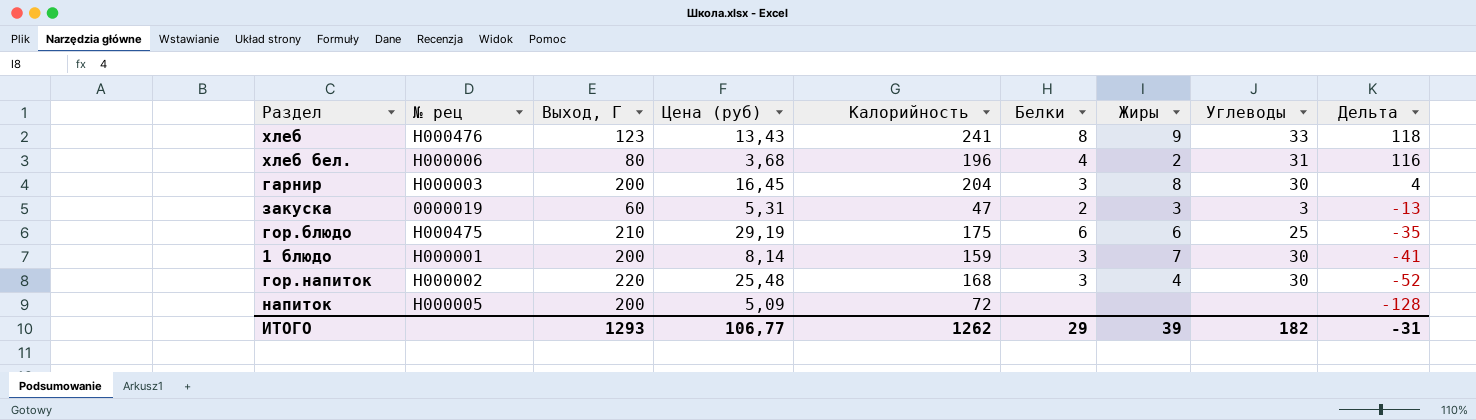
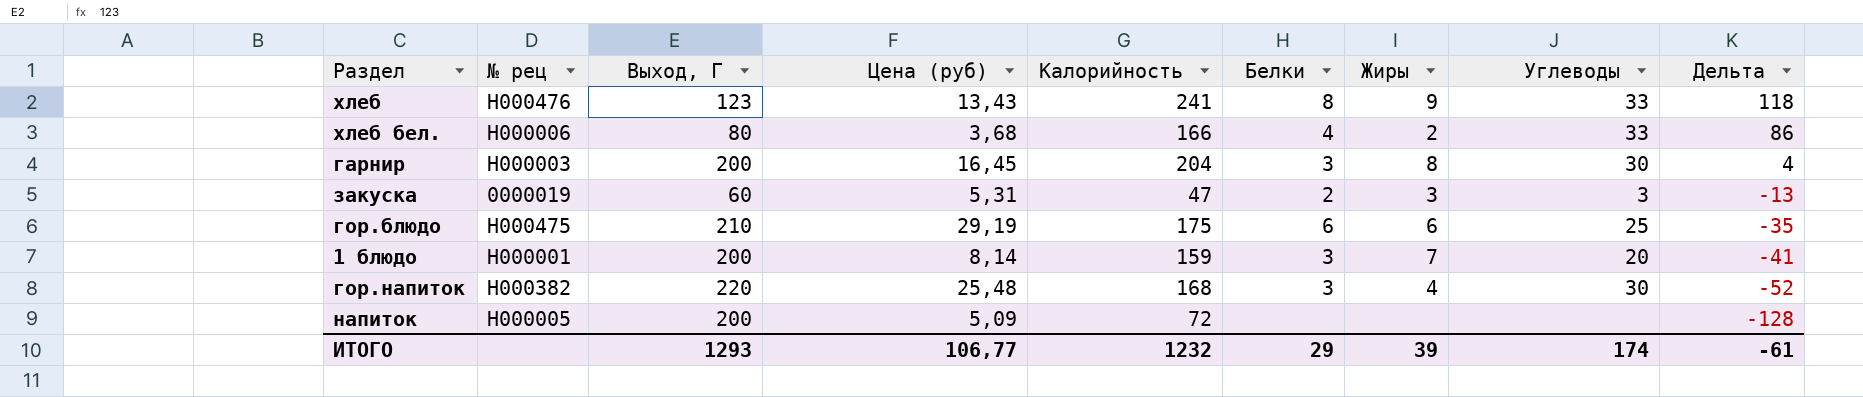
хлеб бел. | Калорийность: 196 -> 166
хлеб бел. | Углеводы: 31 -> 33
хлеб бел. | Дельта: 116 -> 86
1 блюдо | Углеводы: 30 -> 20
гор.напиток | № рец: Н000002 -> Н000382
ИТОГО | Калорийность: 1262 -> 1232
ИТОГО | Углеводы: 182 -> 174
ИТОГО | Дельта: -31 -> -61

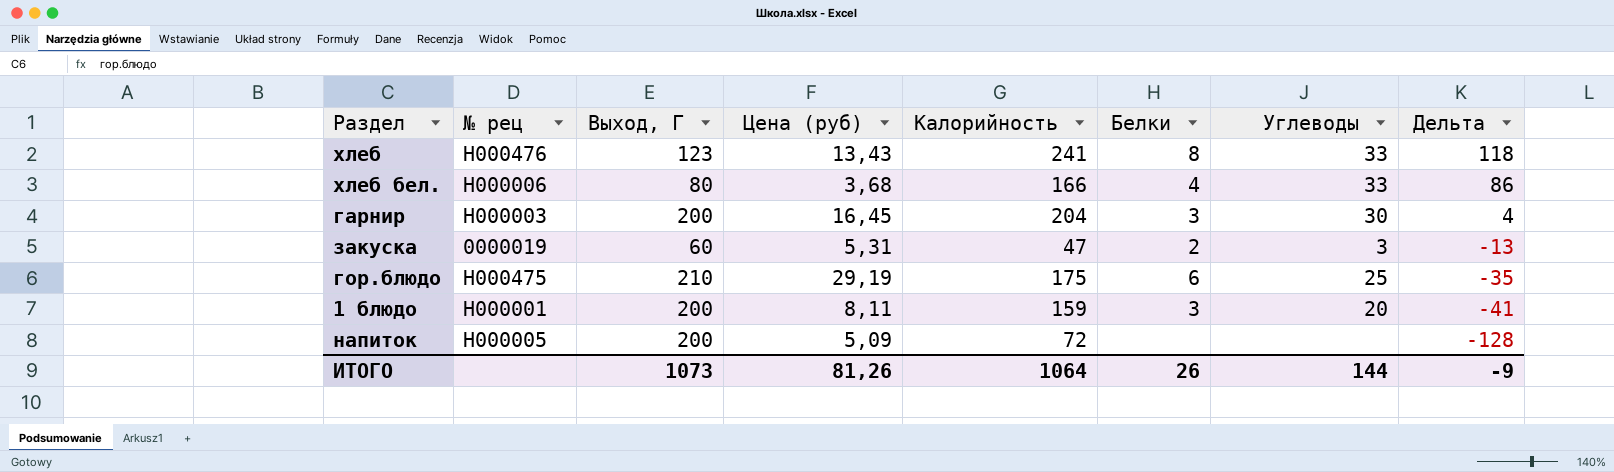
column Жиры | position: 7 -> none
row гор.напиток: Н000382 | 220 | 25,48 | 168 | 3 | 4 | 30 | -52 -> none
1 блюдо | Цена (руб): 8,14 -> 8,11
ИТОГО | Выход, Г: 1293 -> 1073
ИТОГО | Цена (руб): 106,77 -> 81,26
ИТОГО | Калорийность: 1232 -> 1064
ИТОГО | Белки: 29 -> 26
ИТОГО | Углеводы: 174 -> 144
ИТОГО | Дельта: -61 -> -9

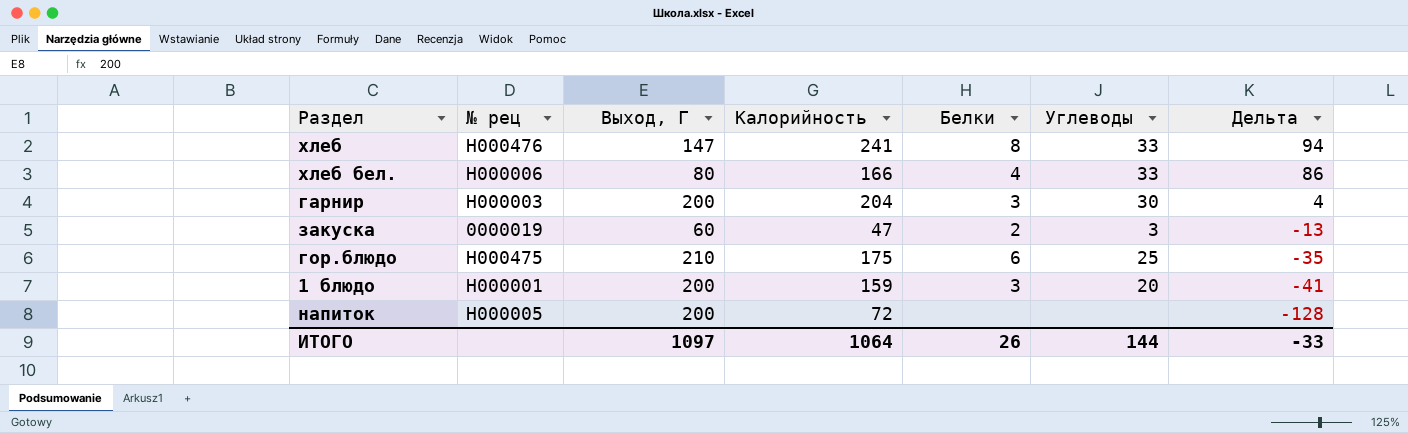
column Цена (руб) | position: 4 -> none
хлеб | Выход, Г: 123 -> 147
хлеб | Дельта: 118 -> 94
ИТОГО | Выход, Г: 1073 -> 1097
ИТОГО | Дельта: -9 -> -33

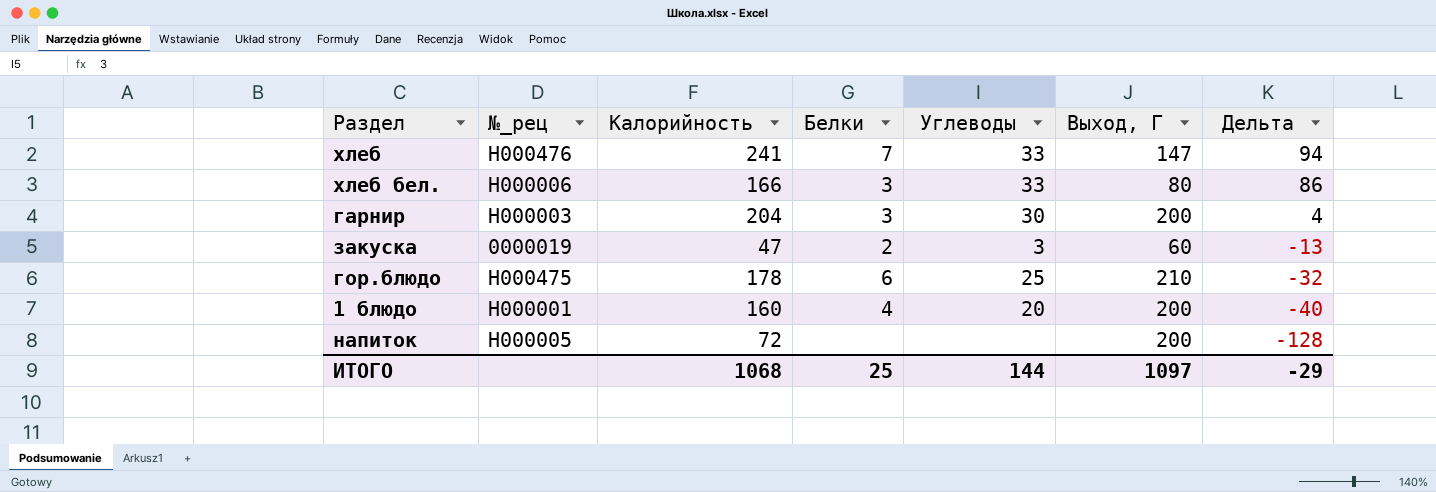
column name: № рец -> №_рец
column Выход, Г | position: 3 -> 6
хлеб | Белки: 8 -> 7
хлеб бел. | Белки: 4 -> 3
гор.блюдо | Калорийность: 175 -> 178
гор.блюдо | Дельта: -35 -> -32
1 блюдо | Калорийность: 159 -> 160
1 блюдо | Белки: 3 -> 4
1 блюдо | Дельта: -41 -> -40
ИТОГО | Калорийность: 1064 -> 1068
ИТОГО | Белки: 26 -> 25
ИТОГО | Дельта: -33 -> -29

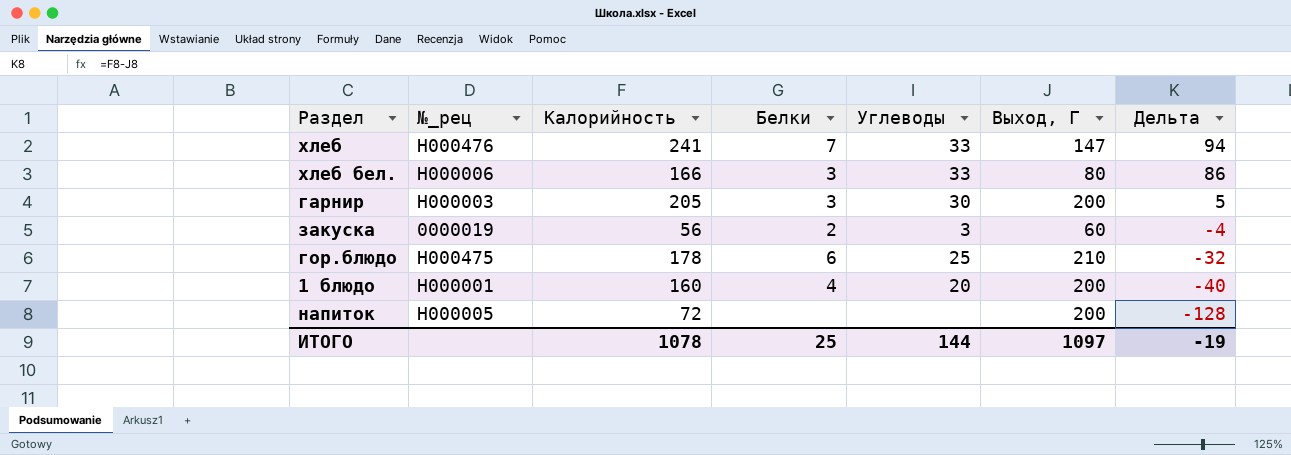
гарнир | Калорийность: 204 -> 205
гарнир | Дельта: 4 -> 5
закуска | Калорийность: 47 -> 56
закуска | Дельта: -13 -> -4
ИТОГО | Калорийность: 1068 -> 1078
ИТОГО | Дельта: -29 -> -19

